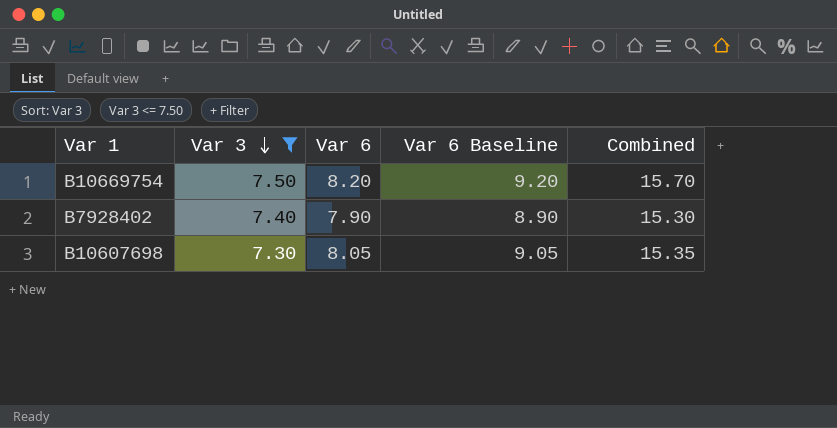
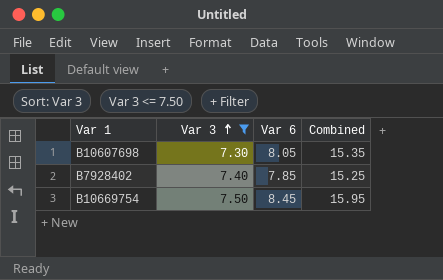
row order: Var 3 descending -> Var 3 ascending
column Var 6 Baseline | formula: [Var 6] + 1 -> none
B7928402 | Var 6: 7.90 -> 7.85
B7928402 | Combined: 15.30 -> 15.25
B10669754 | Var 6: 8.20 -> 8.45
B10669754 | Combined: 15.70 -> 15.95

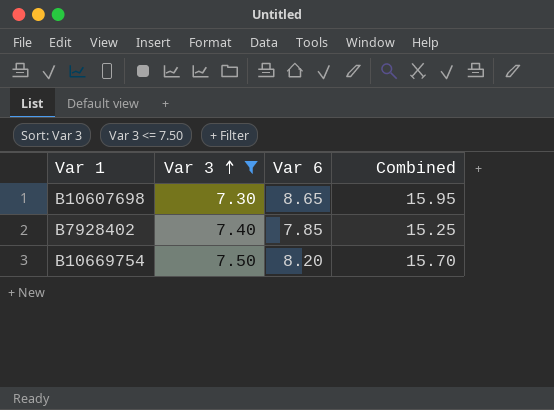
B10607698 | Var 6: 8.05 -> 8.65
B10607698 | Combined: 15.35 -> 15.95
B10669754 | Var 6: 8.45 -> 8.20
B10669754 | Combined: 15.95 -> 15.70

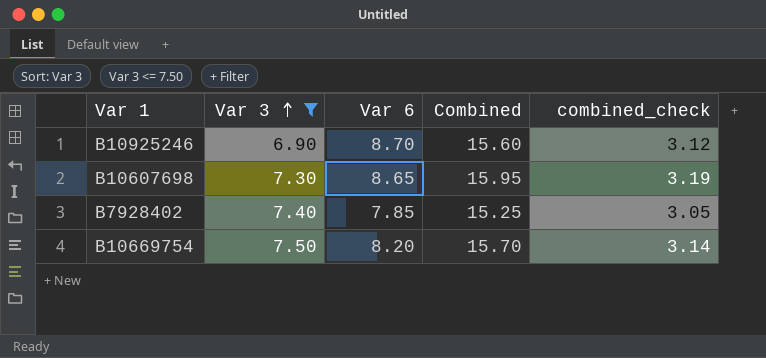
column combined_check | formula: none -> [Combined] * 0.2
row B10925246: none -> 6.90 | 8.70 | 15.60 | 3.12

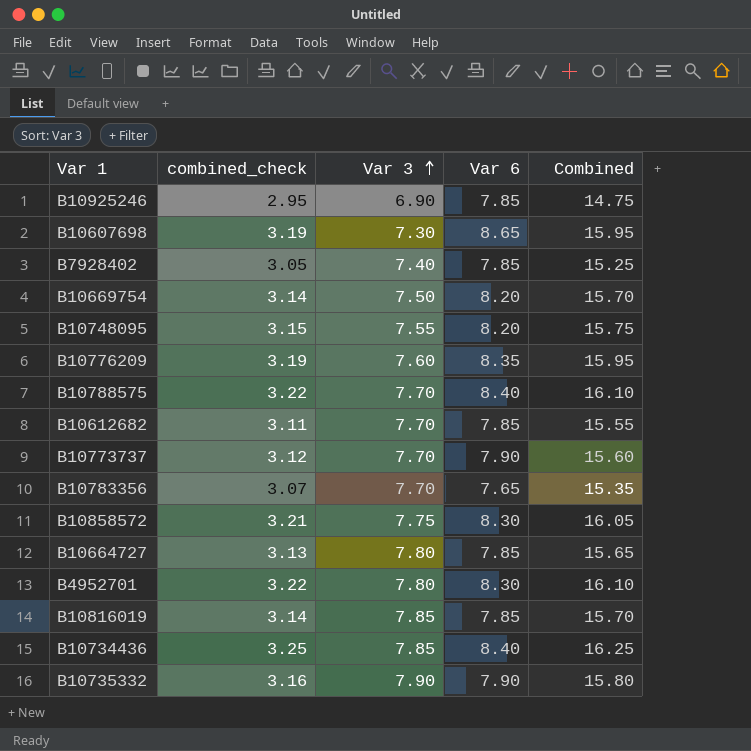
filter: Var 3 <= 7.50 -> none
column combined_check | position: 5 -> 2
B10925246 | combined_check: 3.12 -> 2.95
B10925246 | Var 6: 8.70 -> 7.85
B10925246 | Combined: 15.60 -> 14.75

